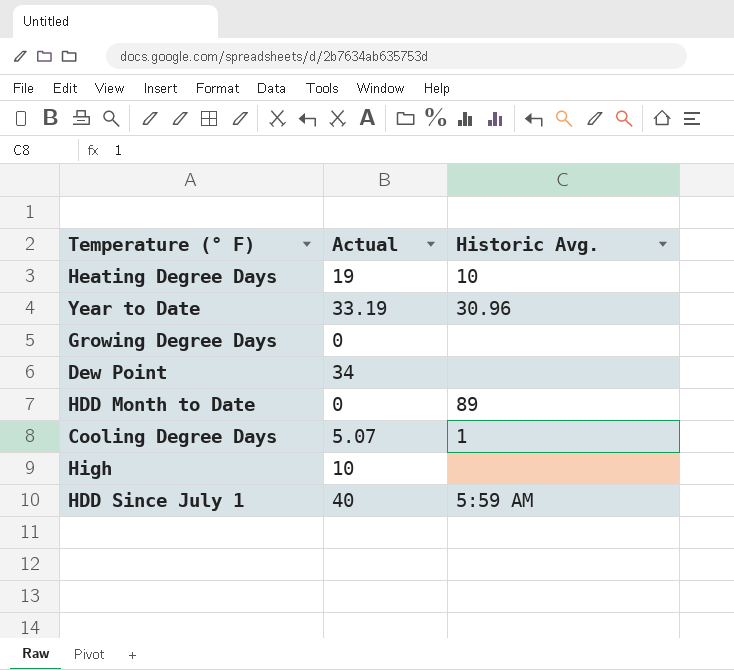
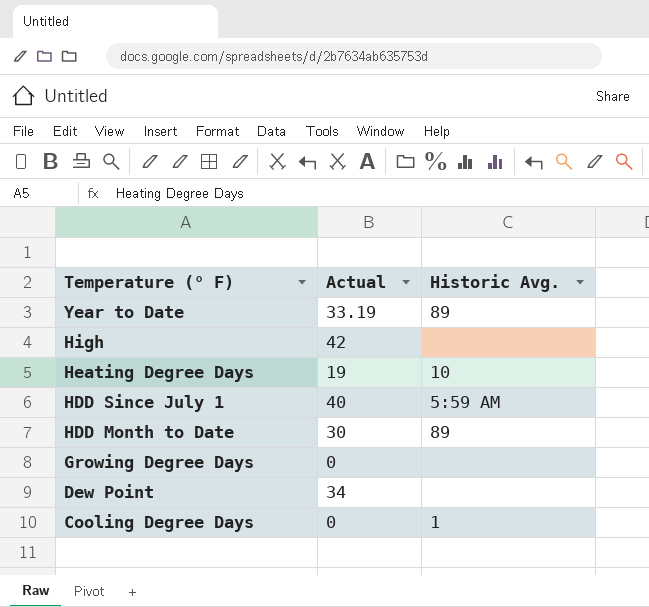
row order: none -> Temperature (° F) descending
Year to Date | Historic Avg.: 30.96 -> 89
High | Actual: 10 -> 42
HDD Month to Date | Actual: 0 -> 30
Cooling Degree Days | Actual: 5.07 -> 0

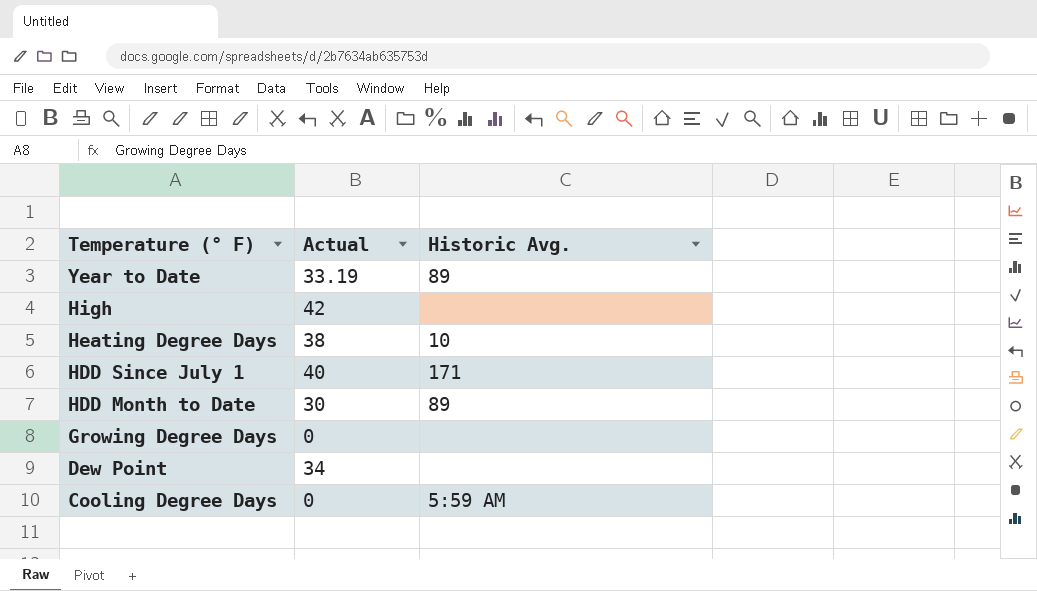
Heating Degree Days | Actual: 19 -> 38
HDD Since July 1 | Historic Avg.: 5:59 AM -> 171
Cooling Degree Days | Historic Avg.: 1 -> 5:59 AM

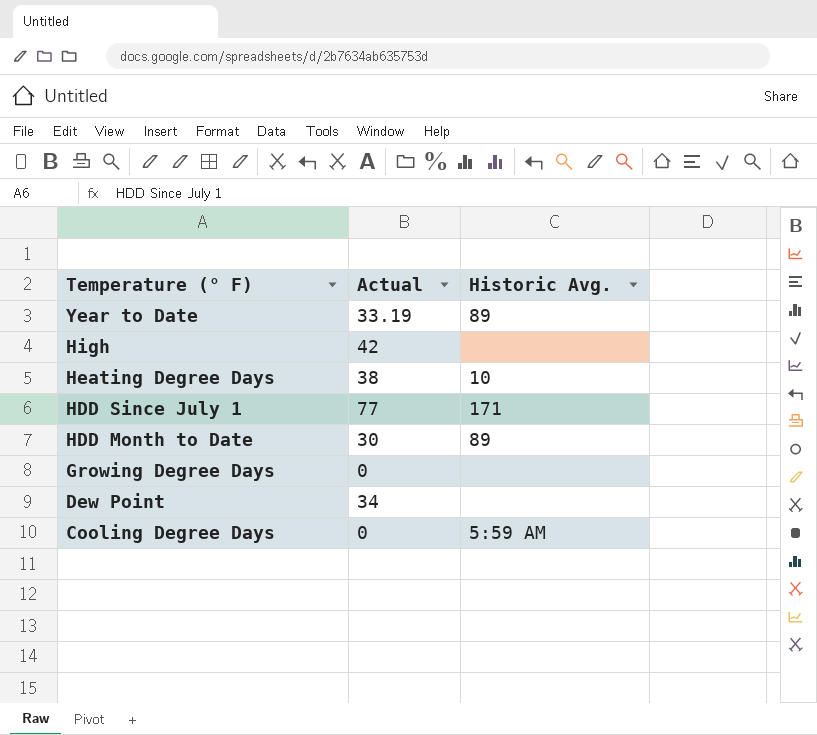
HDD Since July 1 | Actual: 40 -> 77

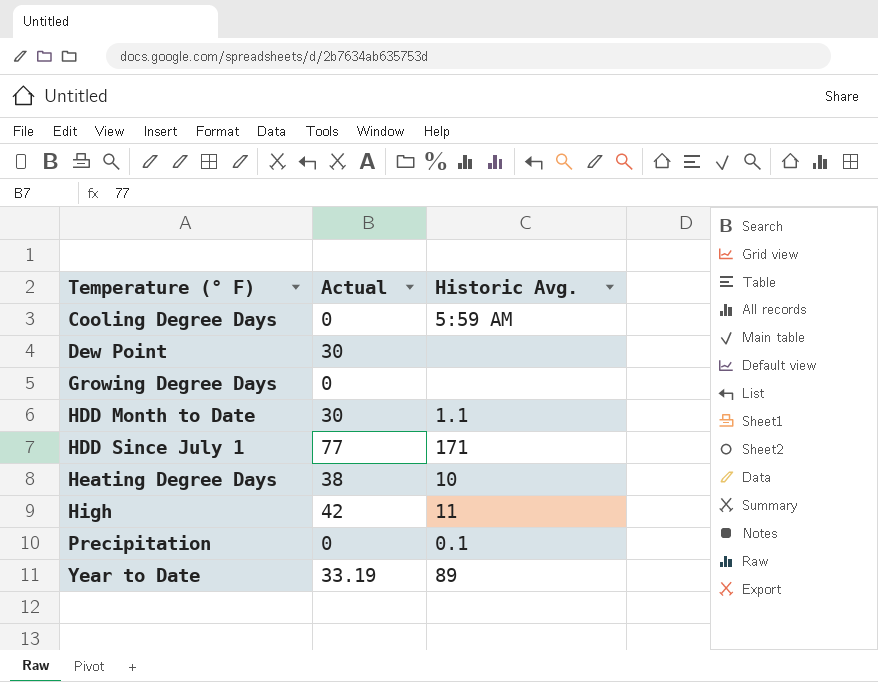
row order: Temperature (° F) descending -> Temperature (° F) ascending
Dew Point | Actual: 34 -> 30
HDD Month to Date | Historic Avg.: 89 -> 1.1
High | Historic Avg.: none -> 11
row Precipitation: none -> 0 | 0.1

